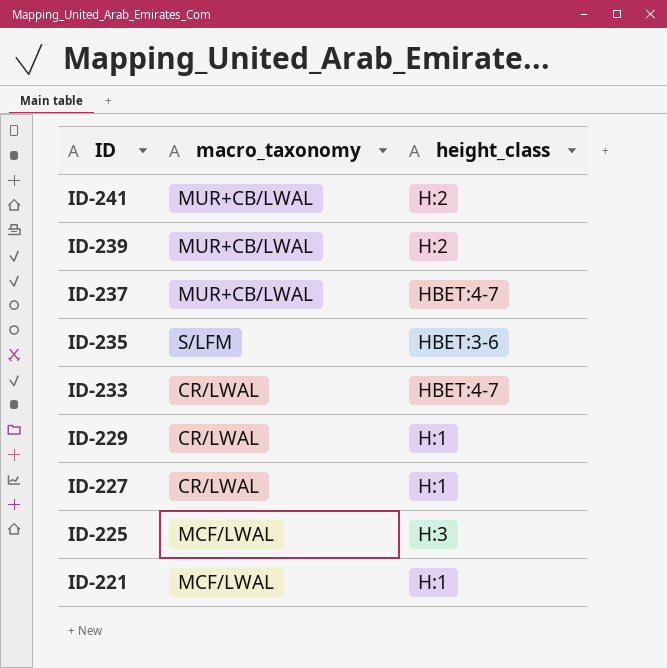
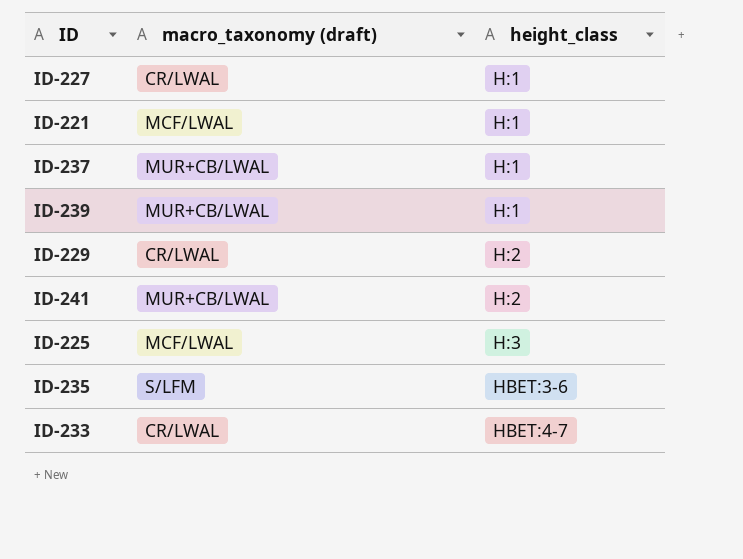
row order: ID descending -> height_class ascending
column name: macro_taxonomy -> macro_taxonomy (draft)
ID-237 | height_class: HBET:4-7 -> H:1
ID-239 | height_class: H:2 -> H:1
ID-229 | height_class: H:1 -> H:2

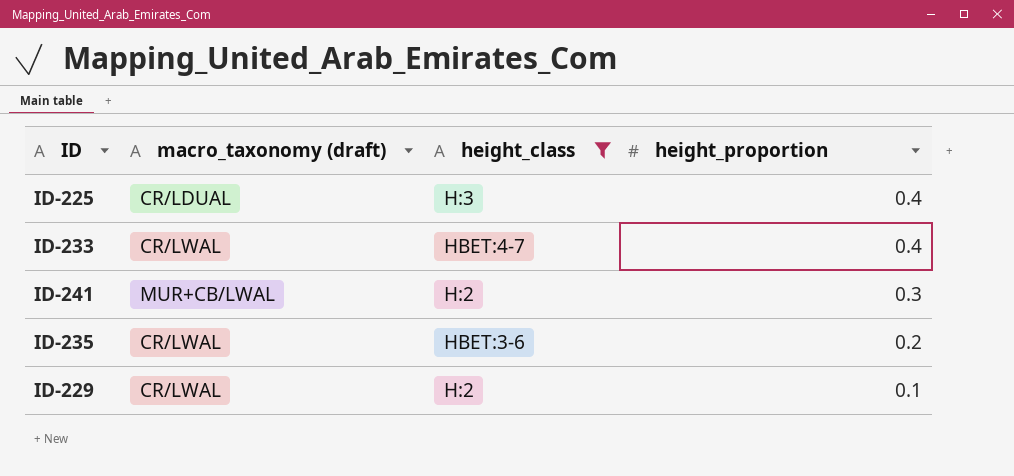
filter: none -> height_class != H:1
row order: height_class ascending -> height_proportion descending
column height_proportion | position: none -> 4
ID-225 | macro_taxonomy (draft): MCF/LWAL -> CR/LDUAL
ID-235 | macro_taxonomy (draft): S/LFM -> CR/LWAL

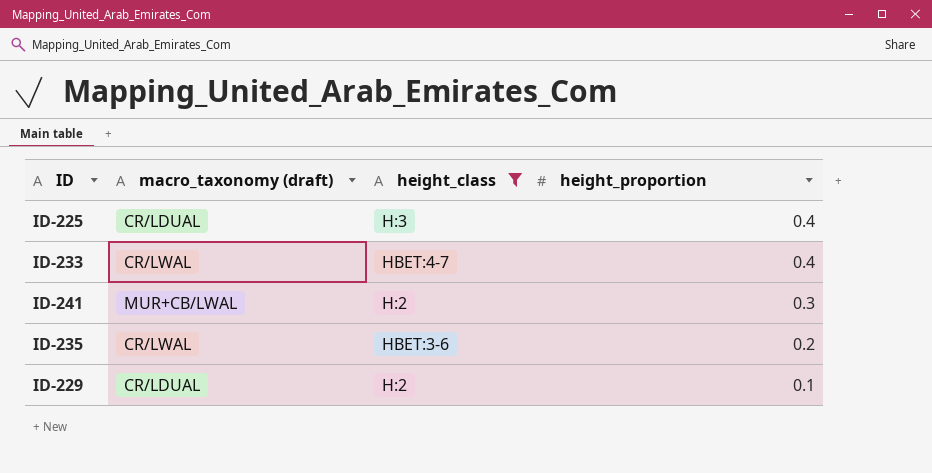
ID-229 | macro_taxonomy (draft): CR/LWAL -> CR/LDUAL

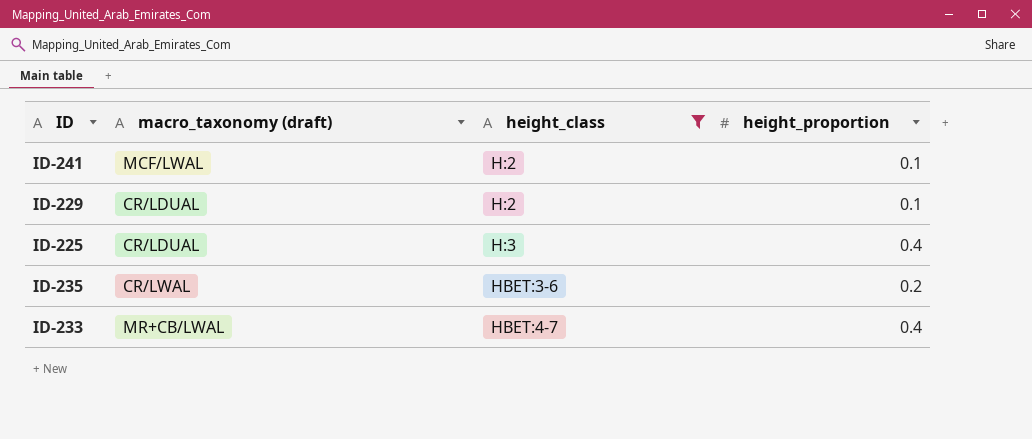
row order: height_proportion descending -> height_class ascending
ID-241 | macro_taxonomy (draft): MUR+CB/LWAL -> MCF/LWAL
ID-241 | height_proportion: 0.3 -> 0.1
ID-233 | macro_taxonomy (draft): CR/LWAL -> MR+CB/LWAL

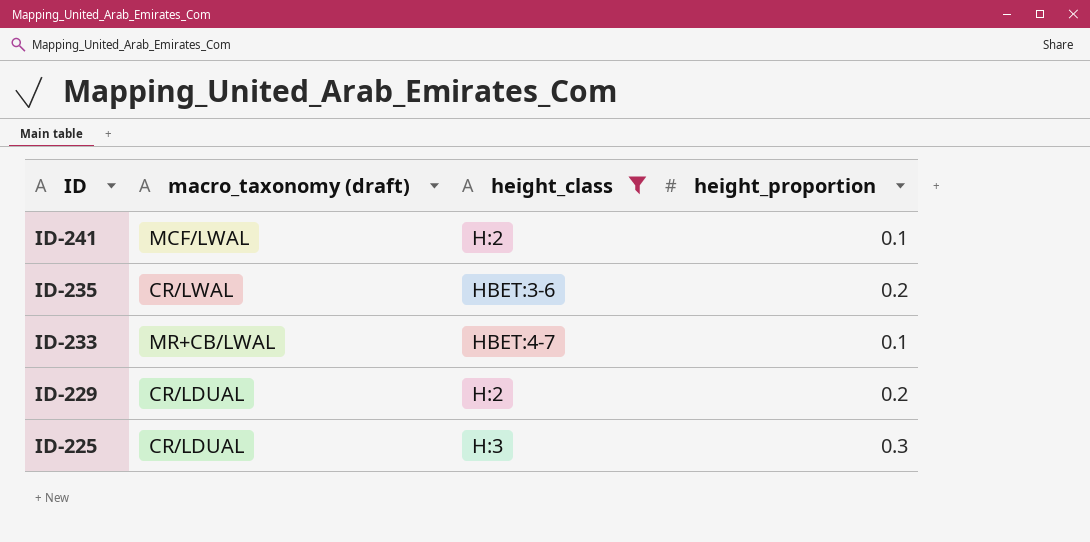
row order: height_class ascending -> ID descending
ID-233 | height_proportion: 0.4 -> 0.1
ID-229 | height_proportion: 0.1 -> 0.2
ID-225 | height_proportion: 0.4 -> 0.3

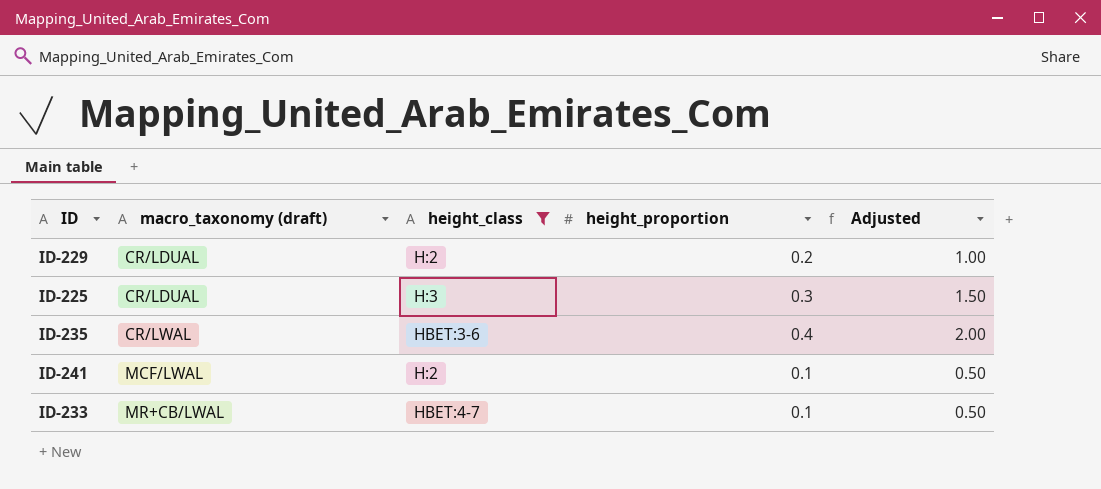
row order: ID descending -> macro_taxonomy (draft) ascending
column Adjusted | formula: none -> [height_proportion] * 5
ID-235 | height_proportion: 0.2 -> 0.4

